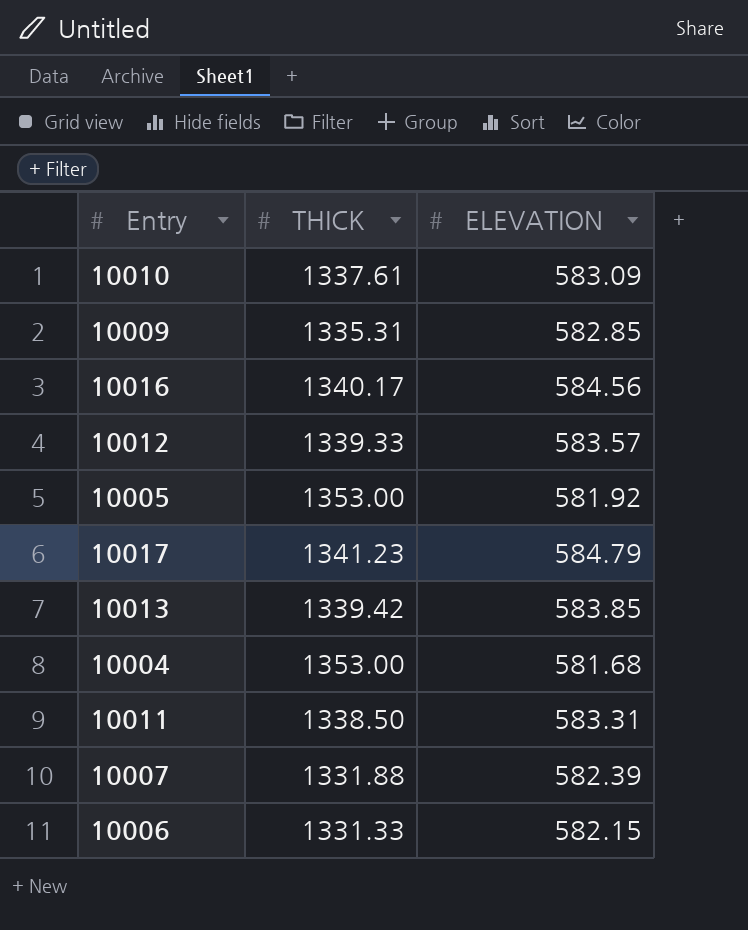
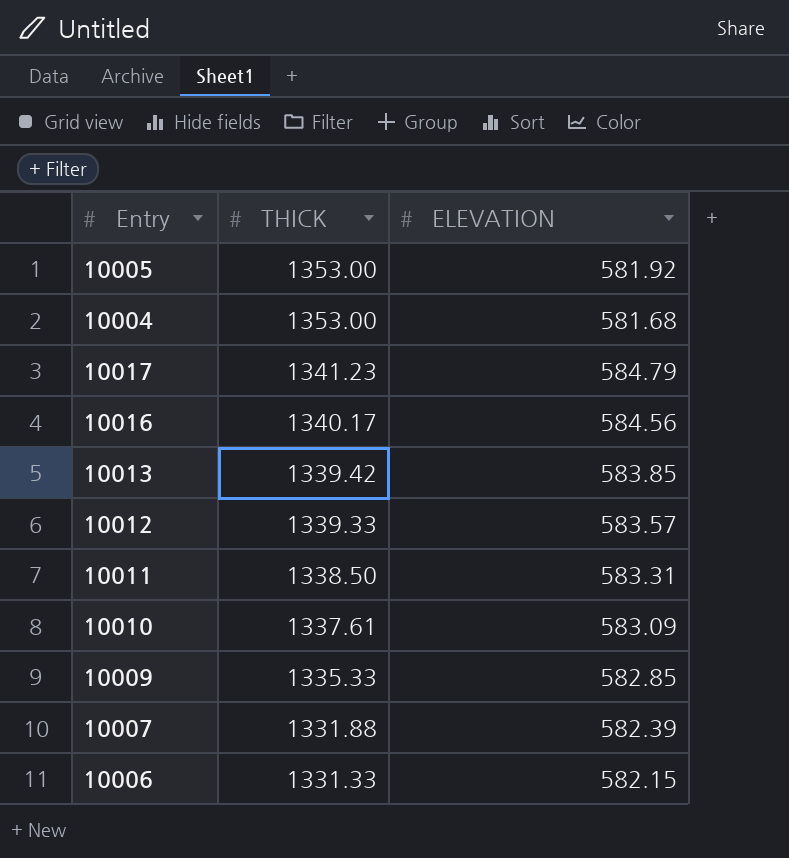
row order: none -> THICK descending
10009 | THICK: 1335.31 -> 1335.33

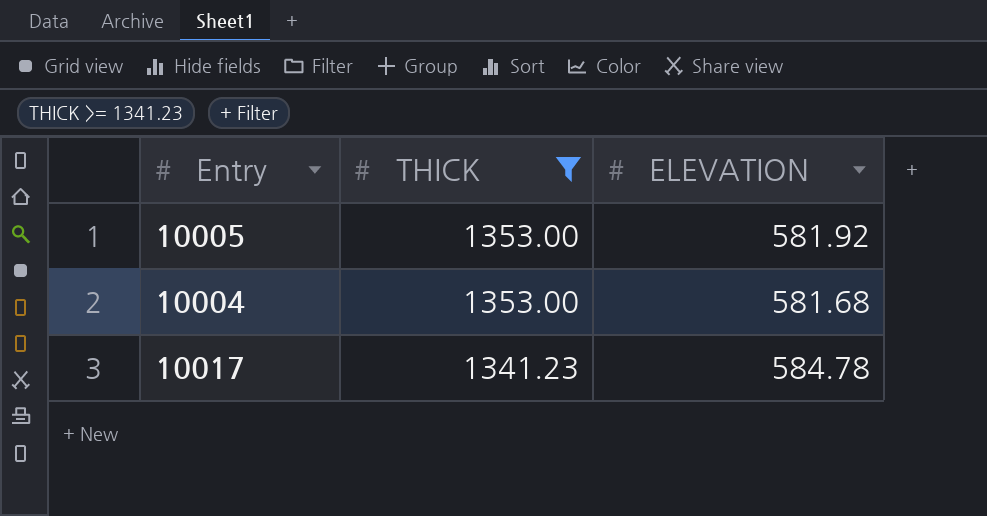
filter: none -> THICK >= 1341.23
10017 | ELEVATION: 584.79 -> 584.78

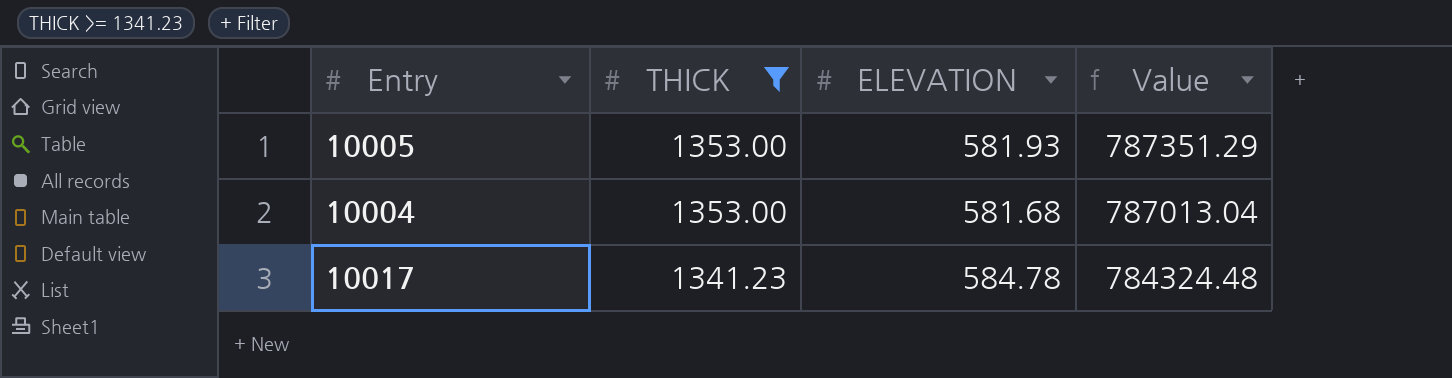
column Value | formula: none -> [THICK] * [ELEVATION]
10005 | ELEVATION: 581.92 -> 581.93

